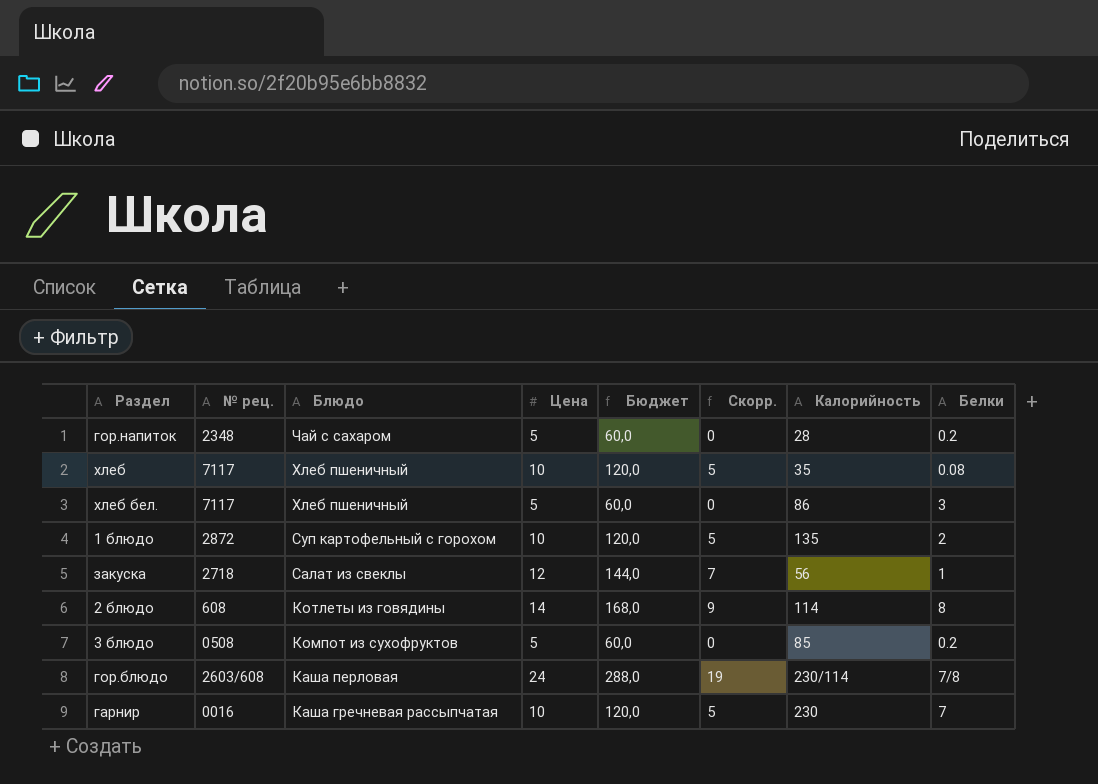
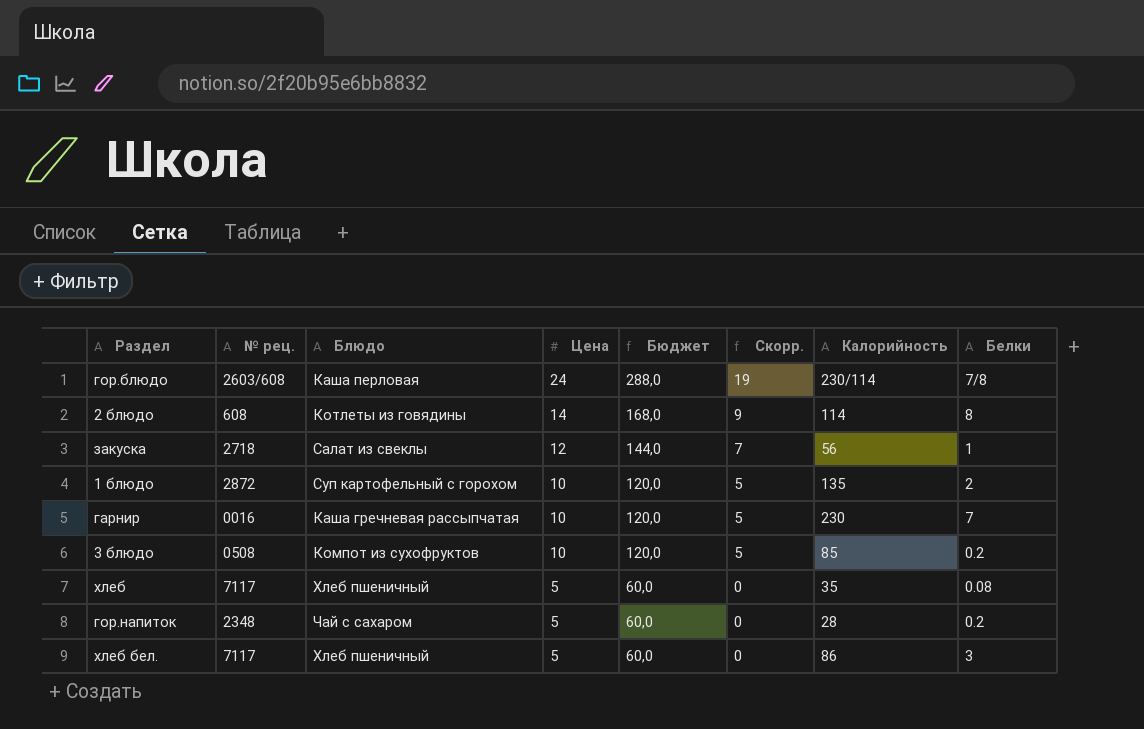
row order: Блюдо descending -> Цена descending
3 блюдо | Цена: 5 -> 10
3 блюдо | Бюджет: 60,0 -> 120,0
3 блюдо | Скорр.: 0 -> 5
хлеб | Цена: 10 -> 5
хлеб | Бюджет: 120,0 -> 60,0
хлеб | Скорр.: 5 -> 0

